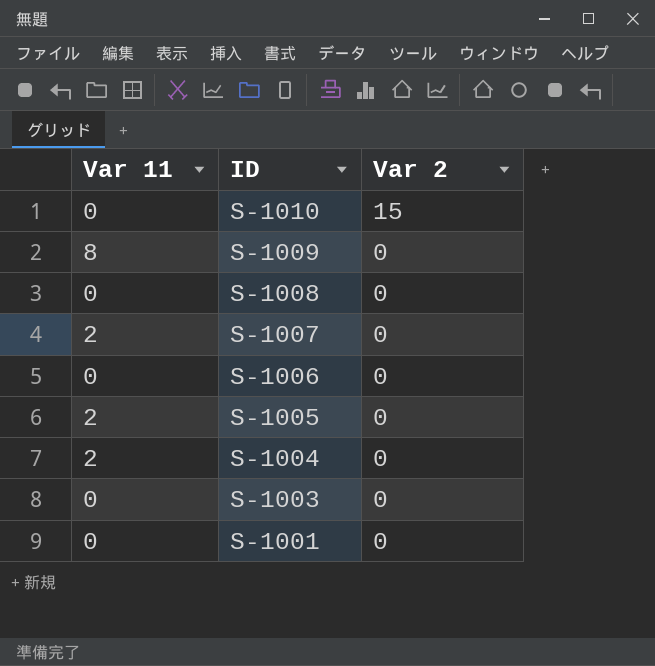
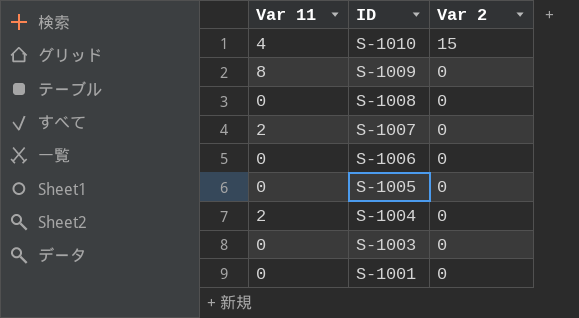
S-1010 | Var 11: 0 -> 4
S-1005 | Var 11: 2 -> 0

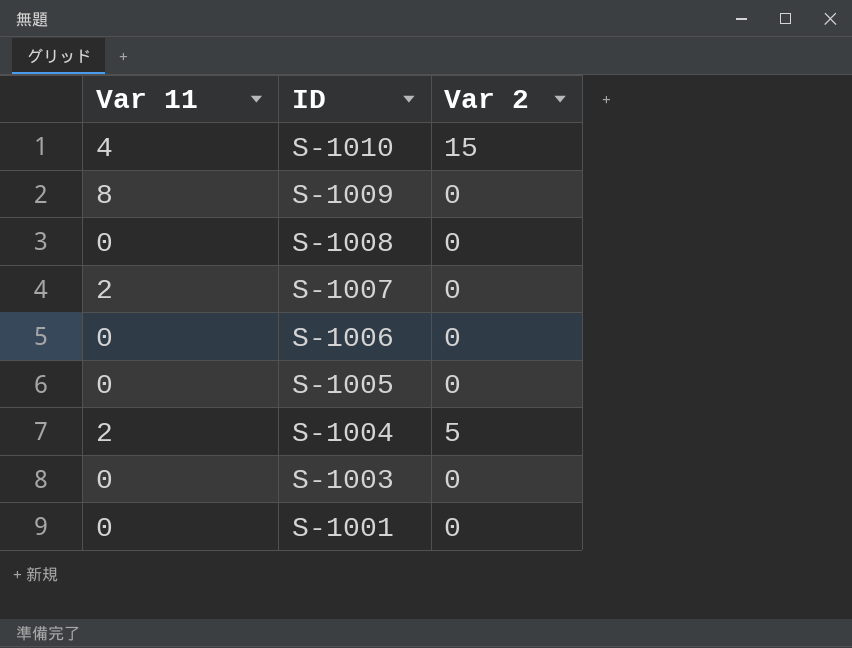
S-1004 | Var 2: 0 -> 5

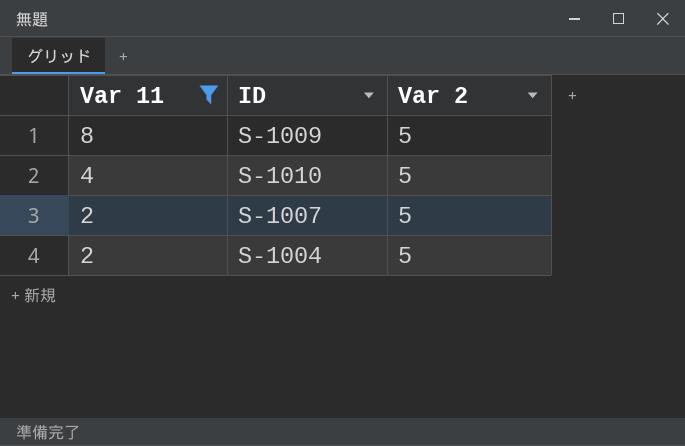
filter: none -> Var 11 != 0
row order: ID descending -> Var 11 descending
S-1009 | Var 2: 0 -> 5
S-1010 | Var 2: 15 -> 5
S-1007 | Var 2: 0 -> 5

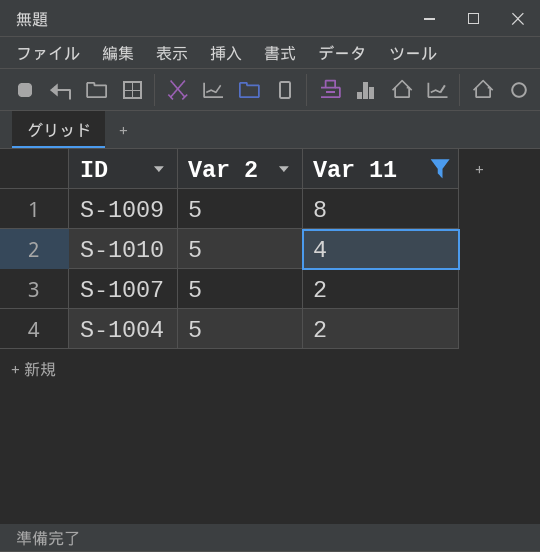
column Var 11 | position: 1 -> 3

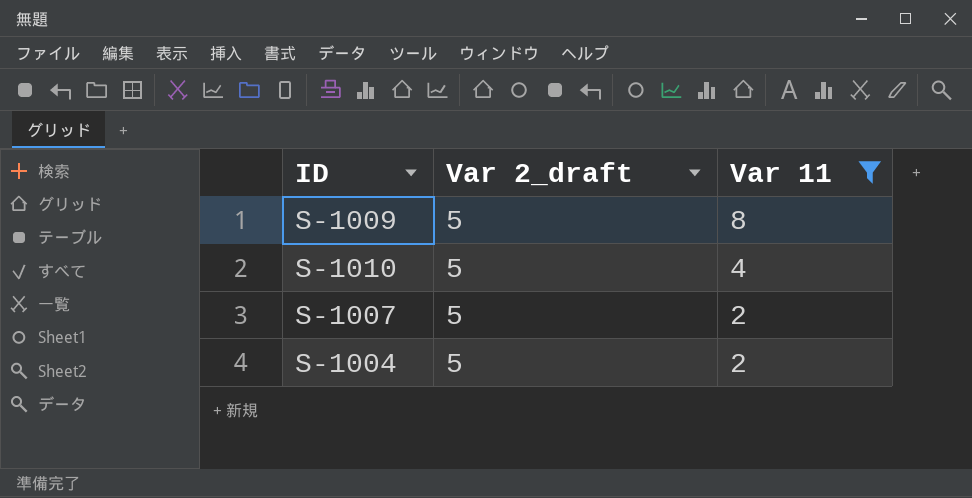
column name: Var 2 -> Var 2_draft

